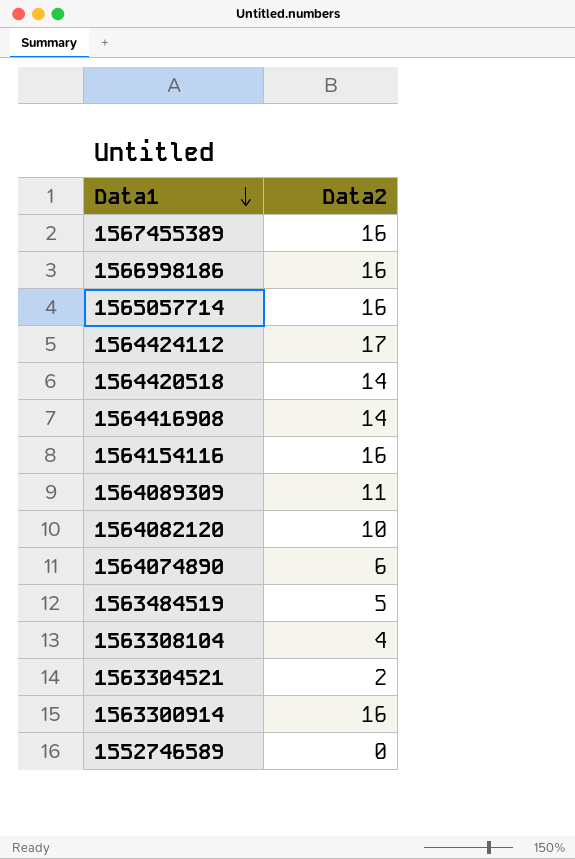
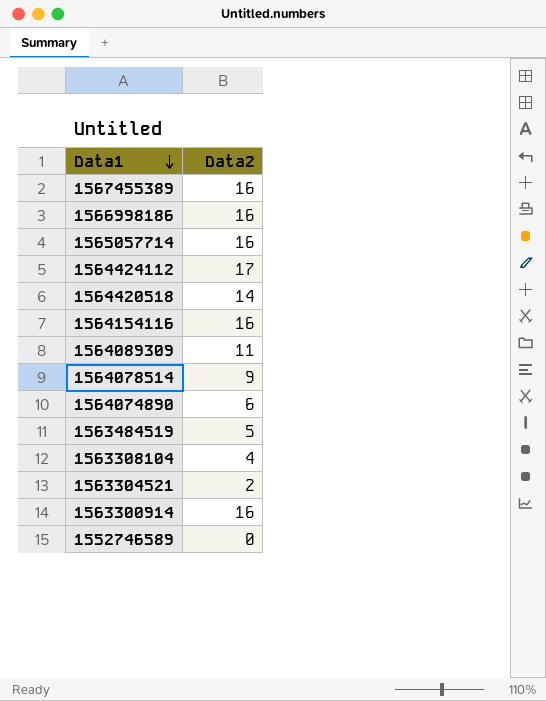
row 1564416908: 14 -> none
row 1564082120: 10 -> none
row 1564078514: none -> 9

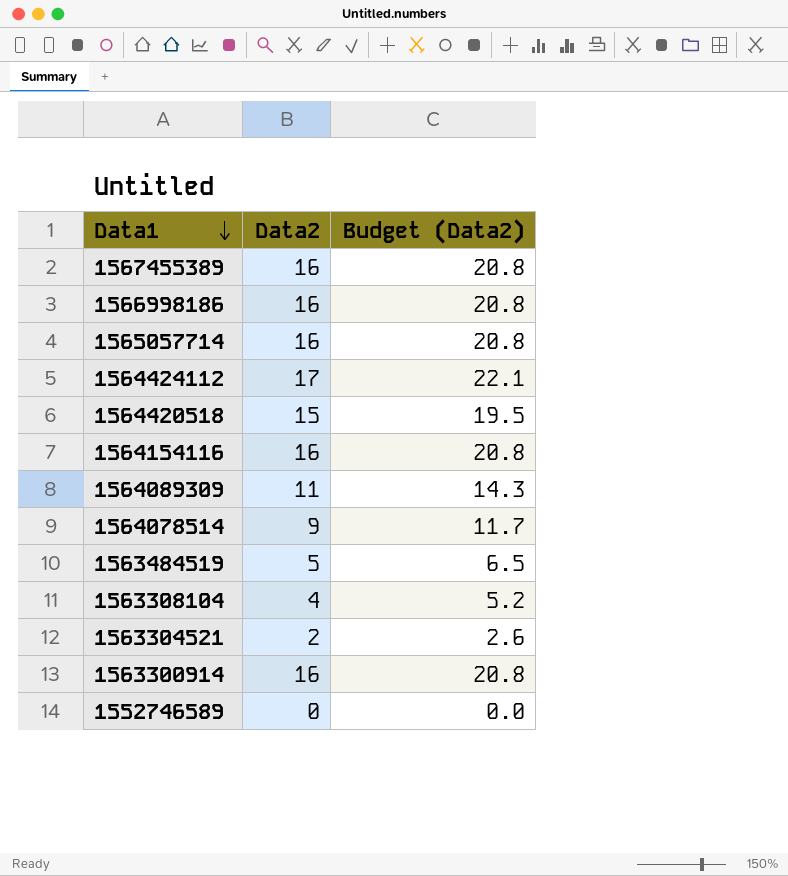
column Budget (Data2) | formula: none -> [Data2] * 1.3
row 1564074890: 6 -> none
1564420518 | Data2: 14 -> 15

